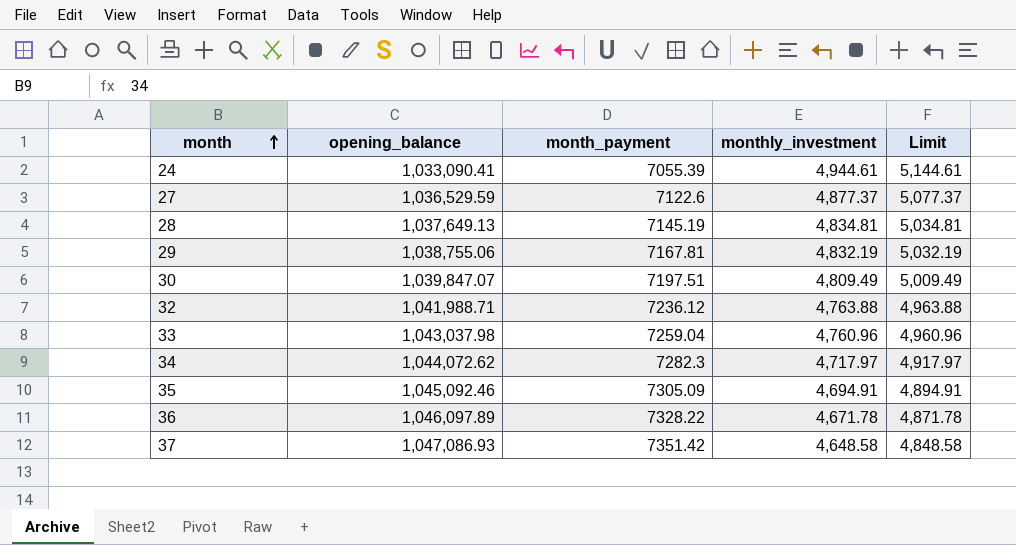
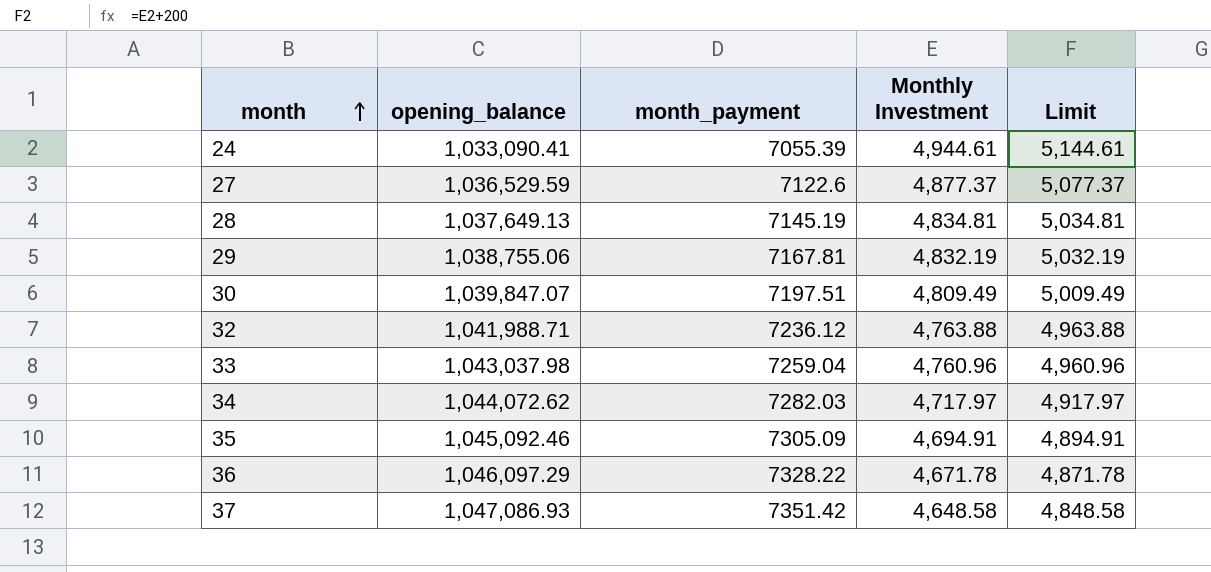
column name: monthly_investment -> Monthly Investment
34 | month_payment: 7282.3 -> 7282.03
36 | opening_balance: 1,046,097.89 -> 1,046,097.29

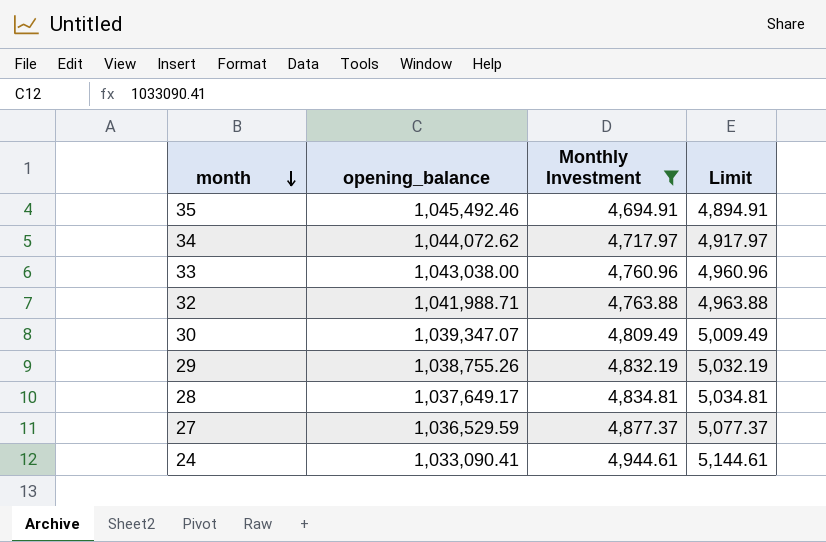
filter: none -> Monthly Investment >= 4,694.91
row order: month ascending -> month descending
column month_payment | position: 3 -> none
35 | opening_balance: 1,045,092.46 -> 1,045,492.46
33 | opening_balance: 1,043,037.98 -> 1,043,038.00
30 | opening_balance: 1,039,847.07 -> 1,039,347.07
29 | opening_balance: 1,038,755.06 -> 1,038,755.26
28 | opening_balance: 1,037,649.13 -> 1,037,649.17

